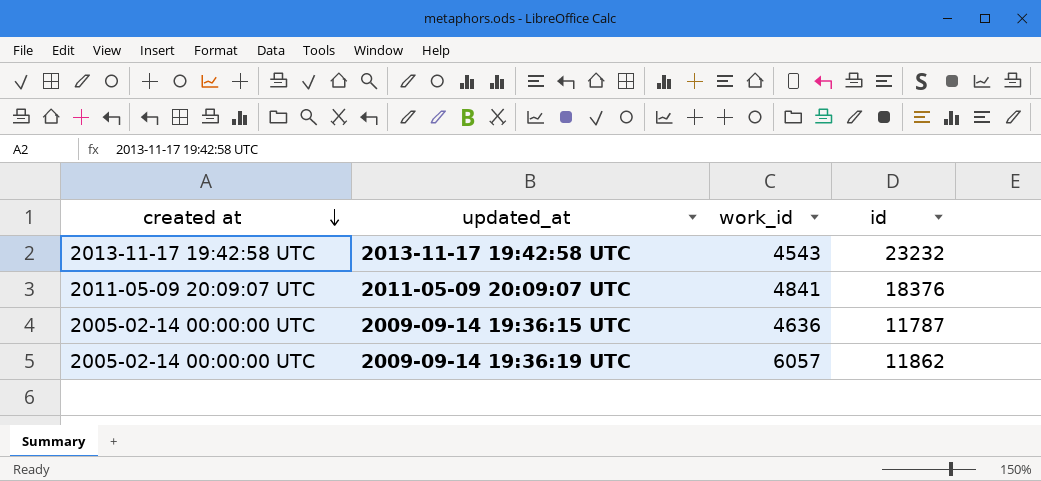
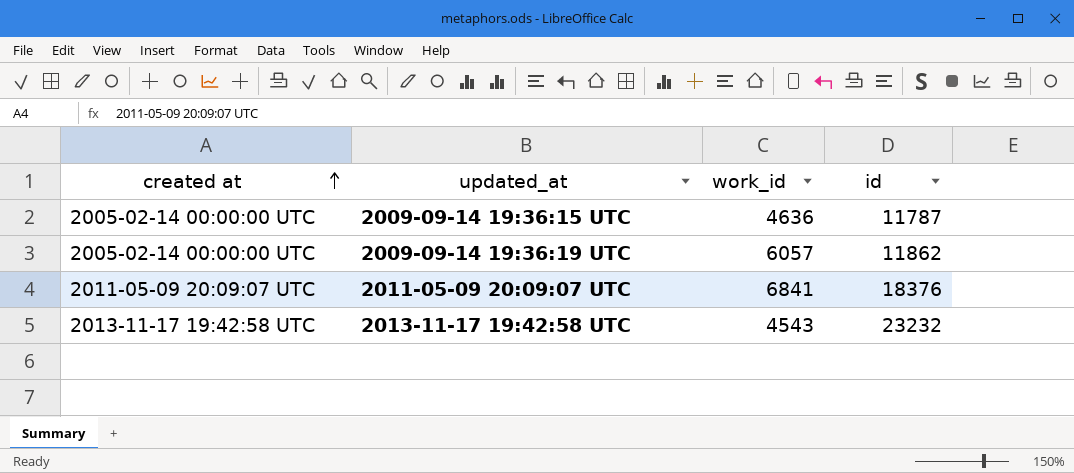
row order: created at descending -> created at ascending
2011-05-09 20:09:07 UTC | work_id: 4841 -> 6841

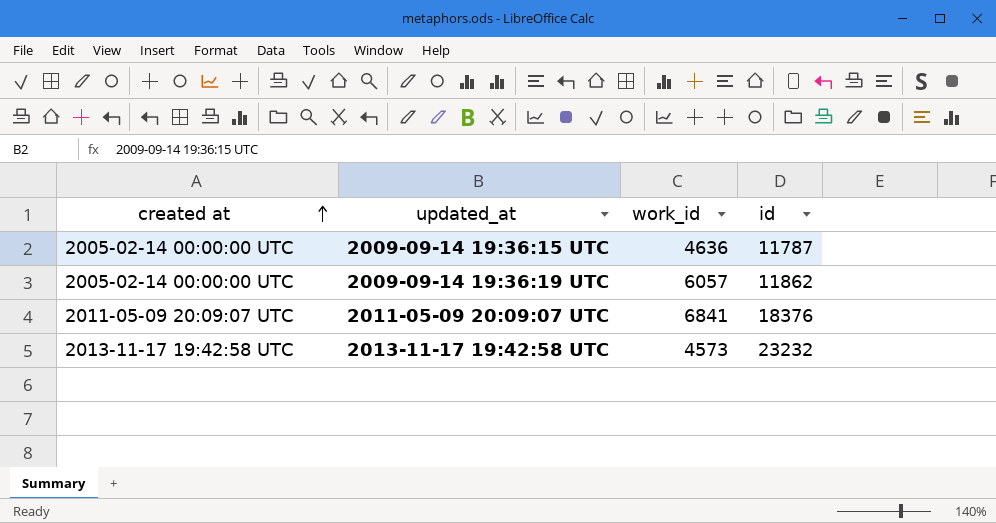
2013-11-17 19:42:58 UTC | work_id: 4543 -> 4573

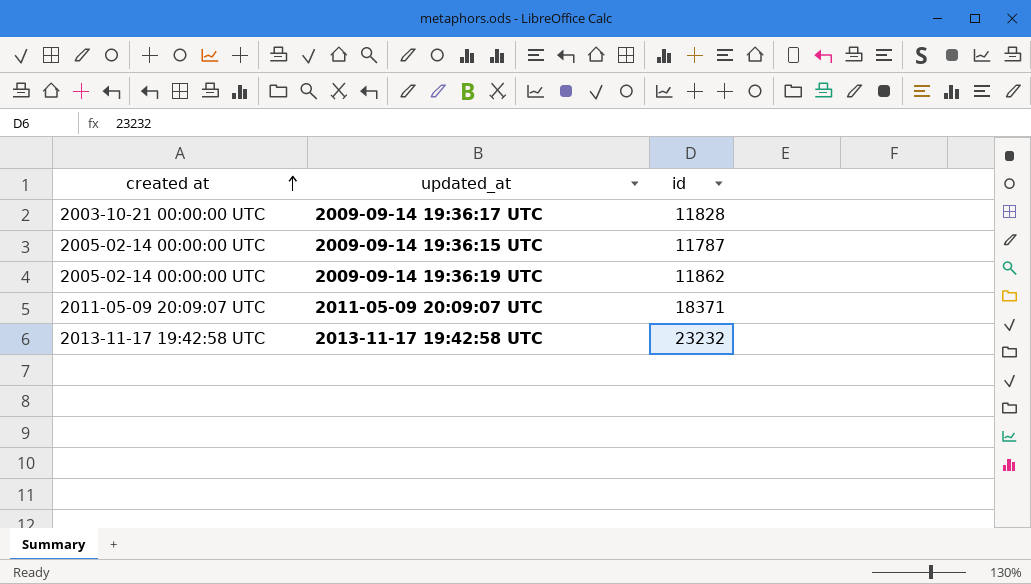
column work_id | position: 3 -> none
row 2009-09-14 19:36:17 UTC: none -> 2003-10-21 00:00:00 UTC | 11828
2011-05-09 20:09:07 UTC | id: 18376 -> 18371

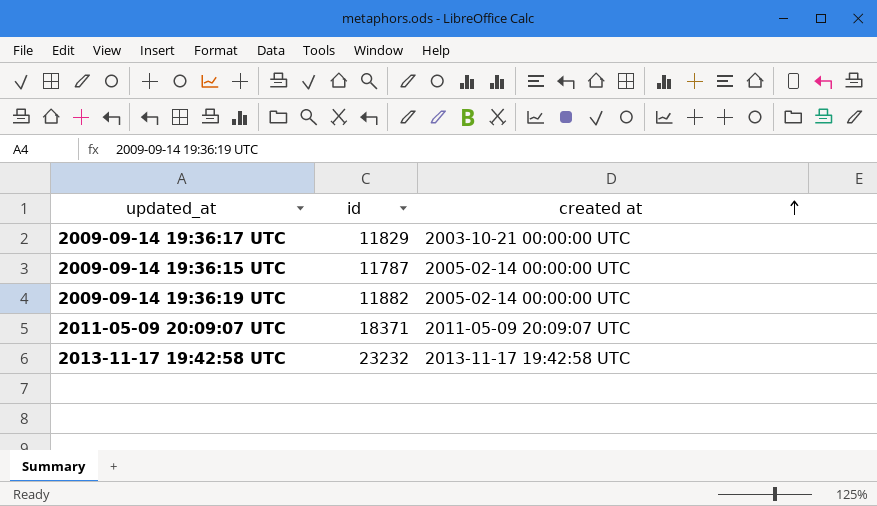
column created at | position: 1 -> 3
2009-09-14 19:36:17 UTC | id: 11828 -> 11829
2009-09-14 19:36:19 UTC | id: 11862 -> 11882

